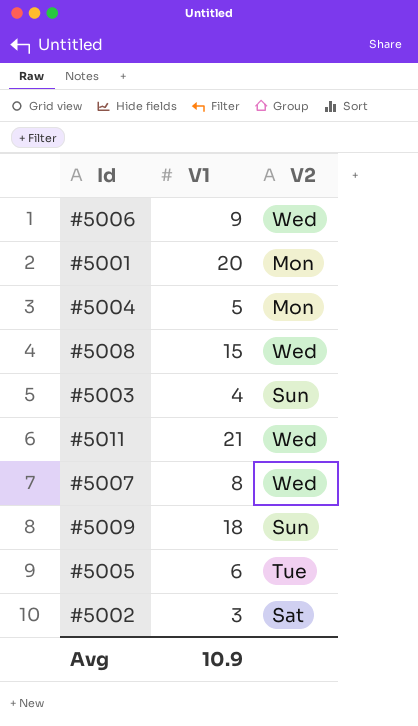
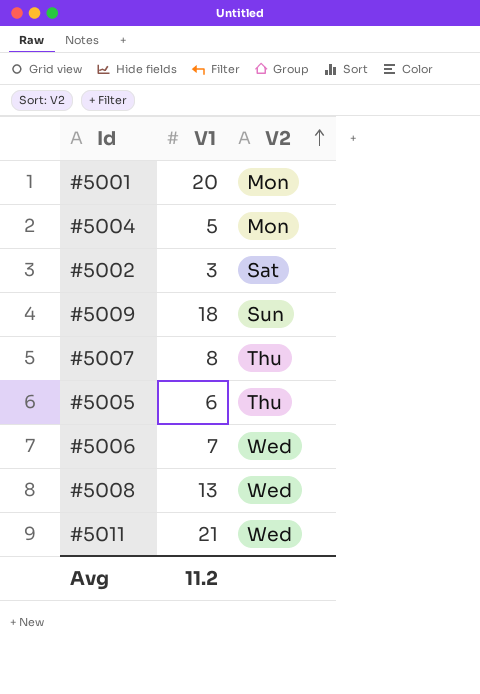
row order: none -> V2 ascending
row #5003: 4 | Sun -> none
#5007 | V2: Wed -> Thu
#5005 | V2: Tue -> Thu
#5006 | V1: 9 -> 7
#5008 | V1: 15 -> 13
Avg | V1: 10.9 -> 11.2

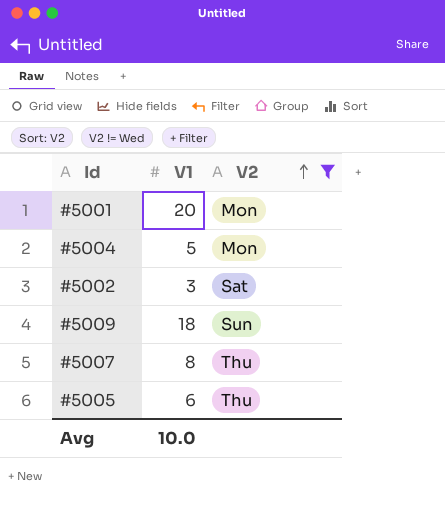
filter: none -> V2 != Wed
Avg | V1: 11.2 -> 10.0

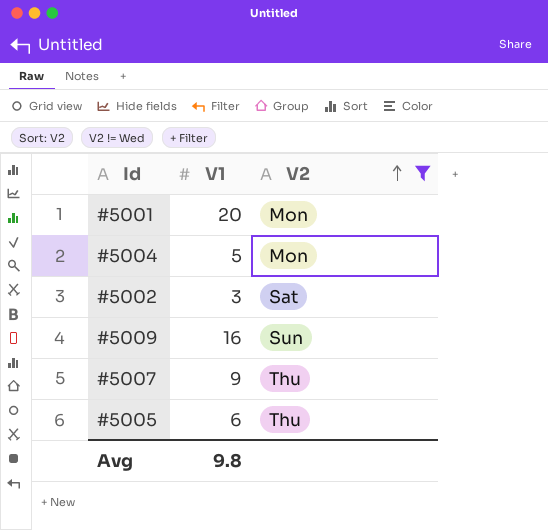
#5009 | V1: 18 -> 16
#5007 | V1: 8 -> 9
Avg | V1: 10.0 -> 9.8

